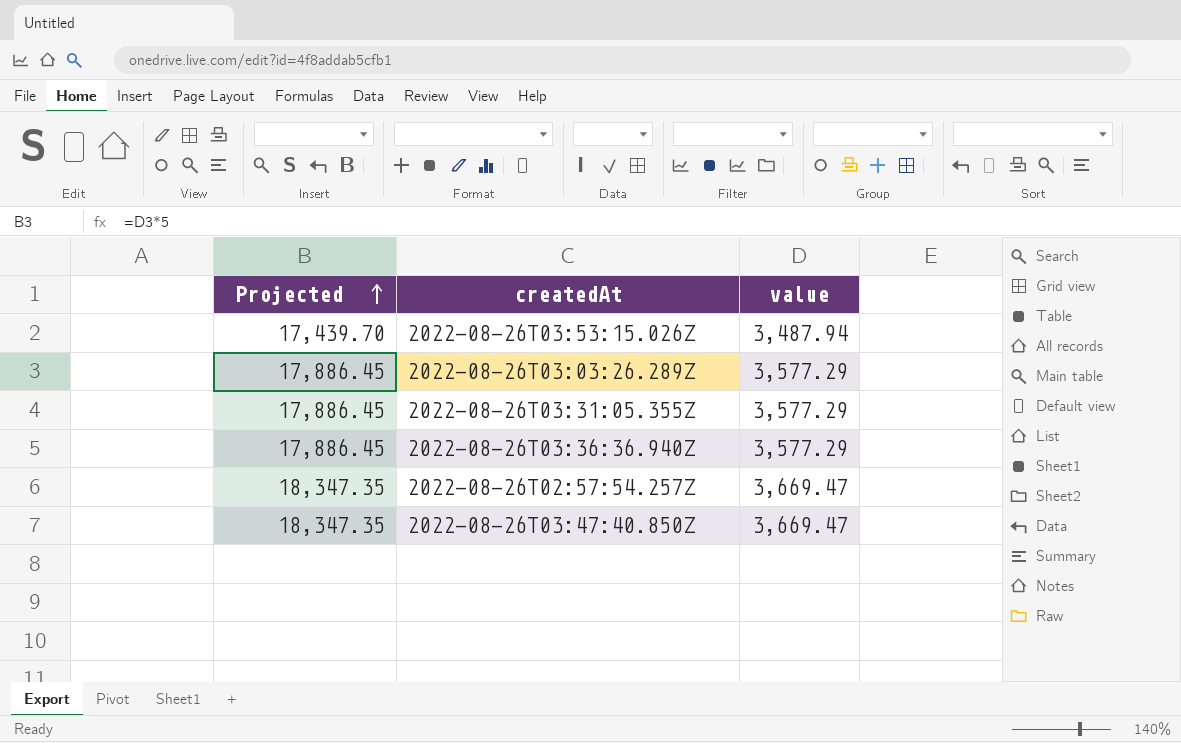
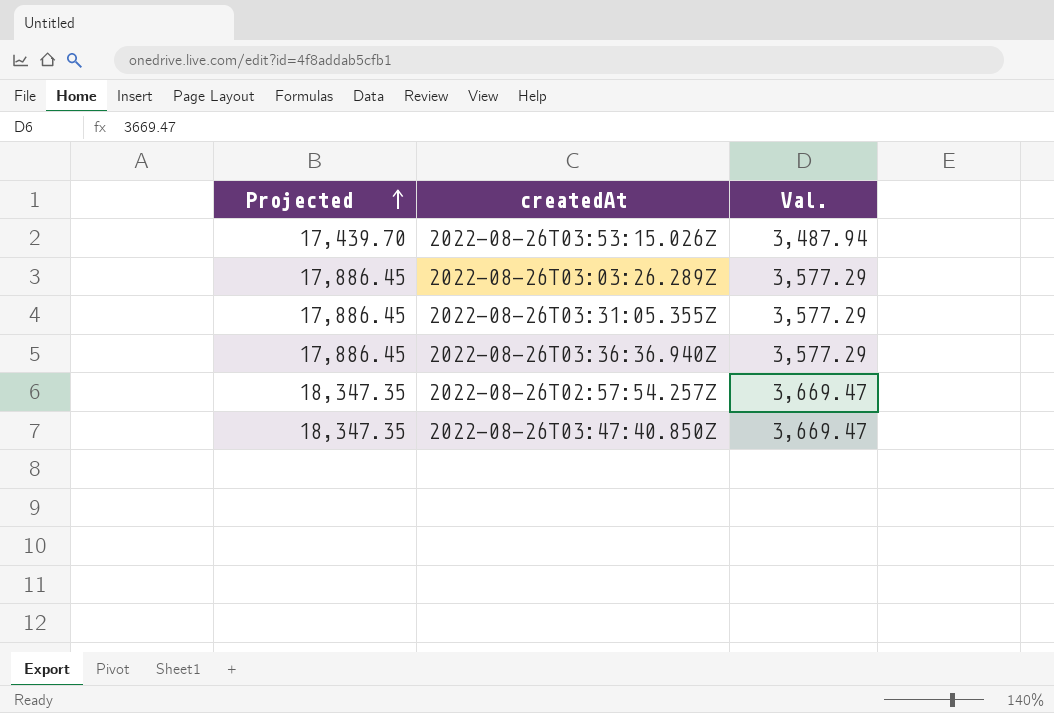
column name: value -> Val.

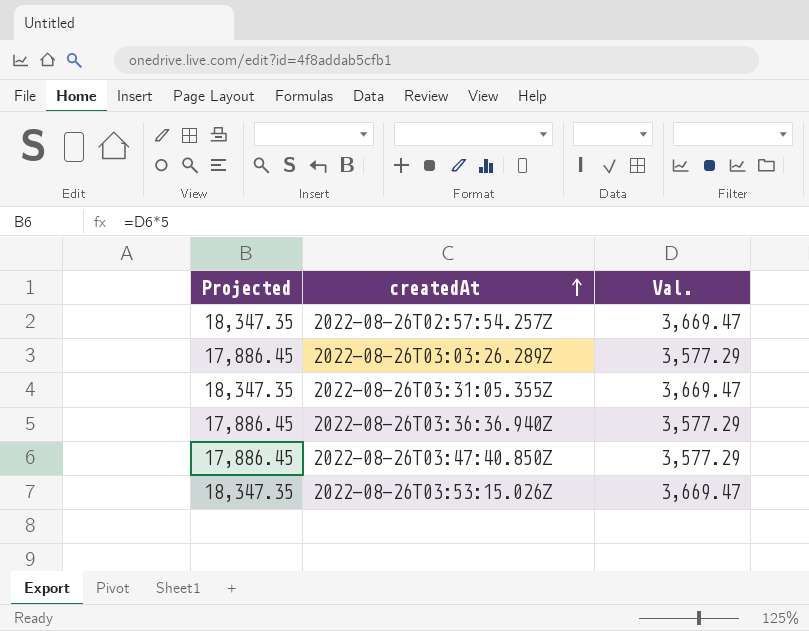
row order: Projected ascending -> createdAt ascending
2022-08-26T03:31:05.355Z | Projected: 17,886.45 -> 18,347.35
2022-08-26T03:31:05.355Z | Val.: 3,577.29 -> 3,669.47
2022-08-26T03:47:40.850Z | Projected: 18,347.35 -> 17,886.45
2022-08-26T03:47:40.850Z | Val.: 3,669.47 -> 3,577.29
2022-08-26T03:53:15.026Z | Projected: 17,439.70 -> 18,347.35
2022-08-26T03:53:15.026Z | Val.: 3,487.94 -> 3,669.47

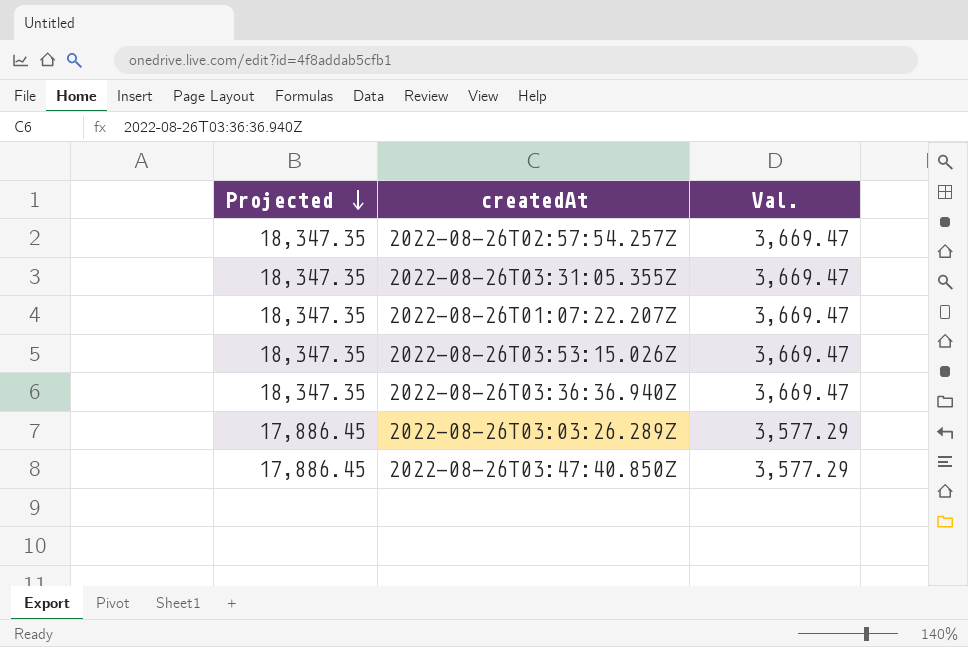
row order: createdAt ascending -> Projected descending
row 2022-08-26T01:07:22.207Z: none -> 18,347.35 | 3,669.47
2022-08-26T03:36:36.940Z | Projected: 17,886.45 -> 18,347.35
2022-08-26T03:36:36.940Z | Val.: 3,577.29 -> 3,669.47

